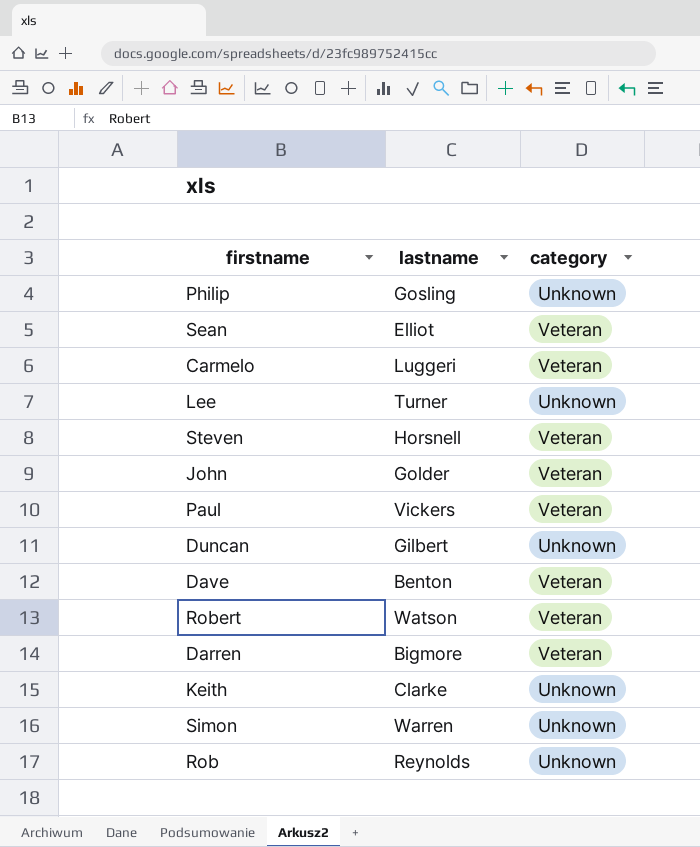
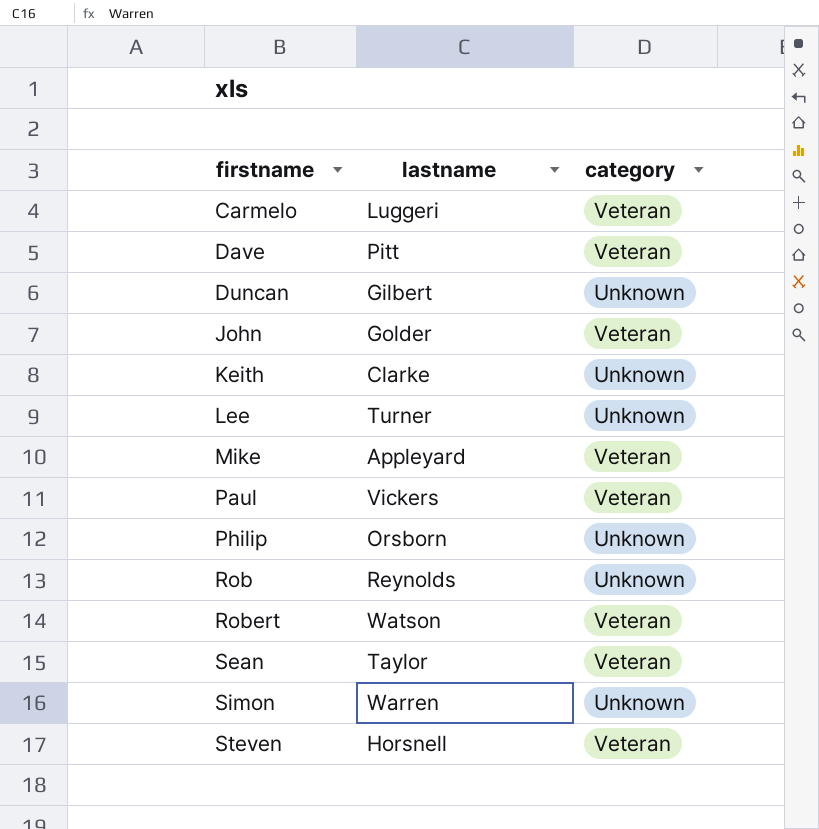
row order: none -> firstname ascending
row Darren: Bigmore | Veteran -> none
Dave | lastname: Benton -> Pitt
row Mike: none -> Appleyard | Veteran
Philip | lastname: Gosling -> Orsborn
Sean | lastname: Elliot -> Taylor

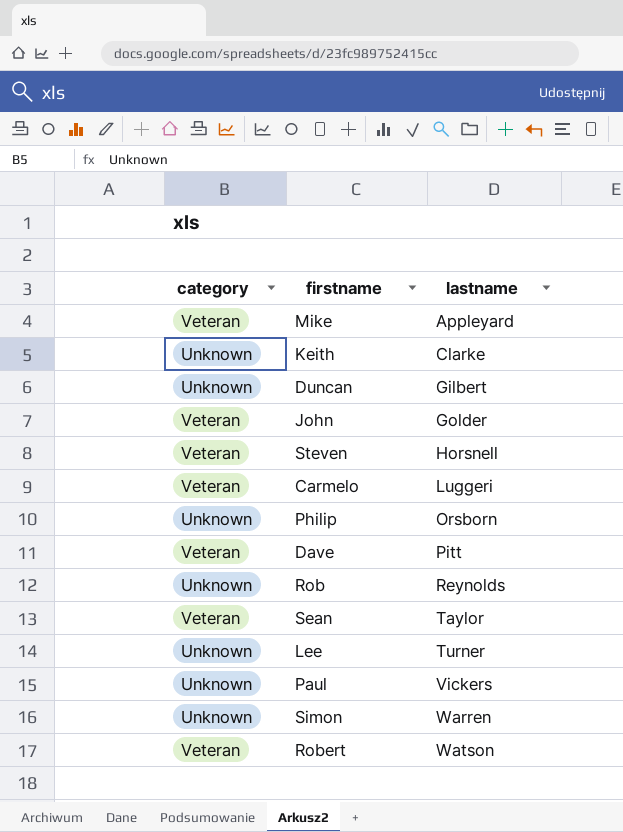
row order: firstname ascending -> lastname ascending
column category | position: 3 -> 1
Paul | category: Veteran -> Unknown

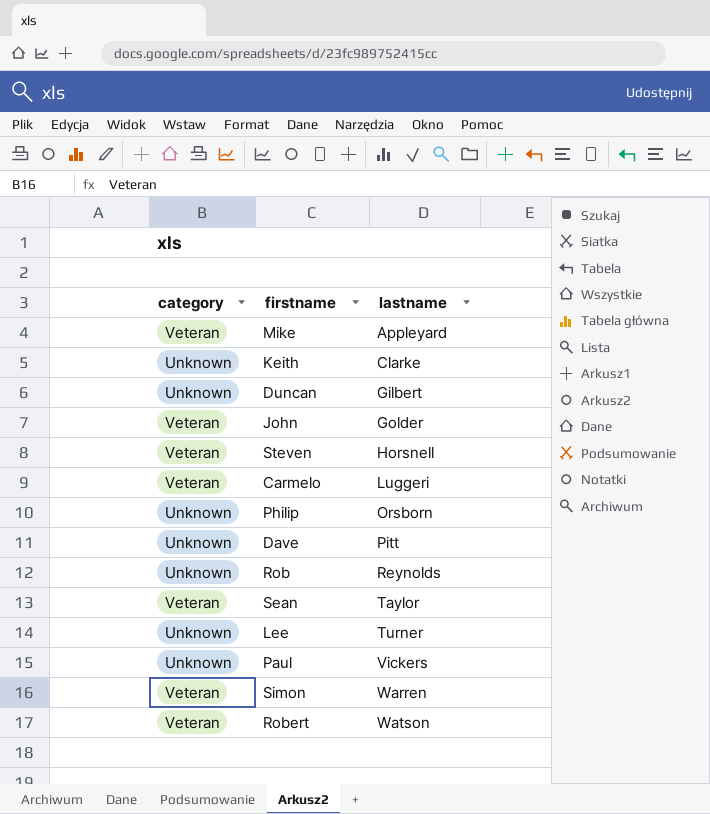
Dave | category: Veteran -> Unknown
Simon | category: Unknown -> Veteran

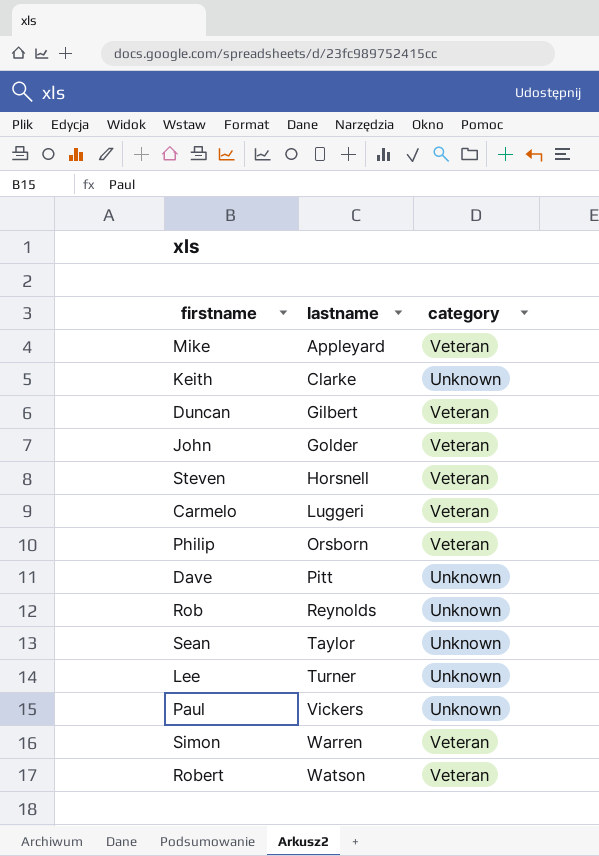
column category | position: 1 -> 3
Duncan | category: Unknown -> Veteran
Philip | category: Unknown -> Veteran
Sean | category: Veteran -> Unknown

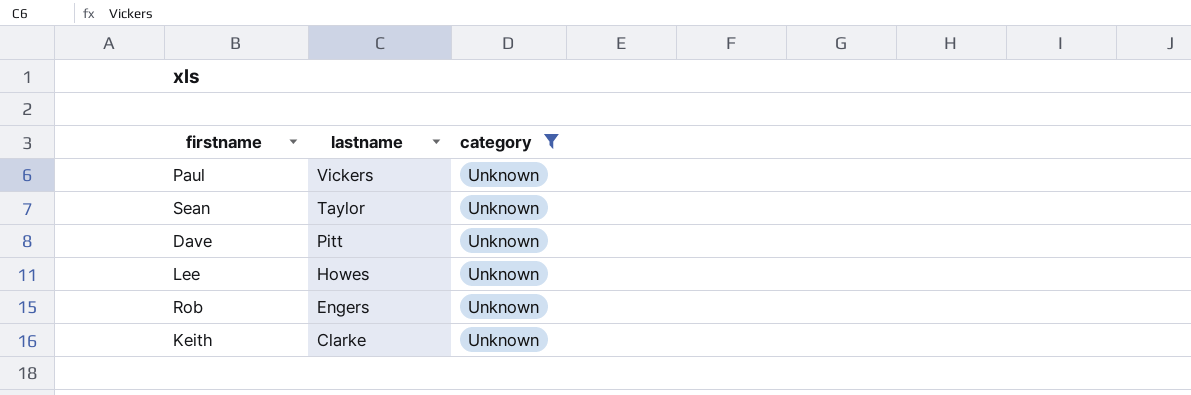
filter: none -> category = Unknown
row order: lastname ascending -> lastname descending
Lee | lastname: Turner -> Howes
Rob | lastname: Reynolds -> Engers

